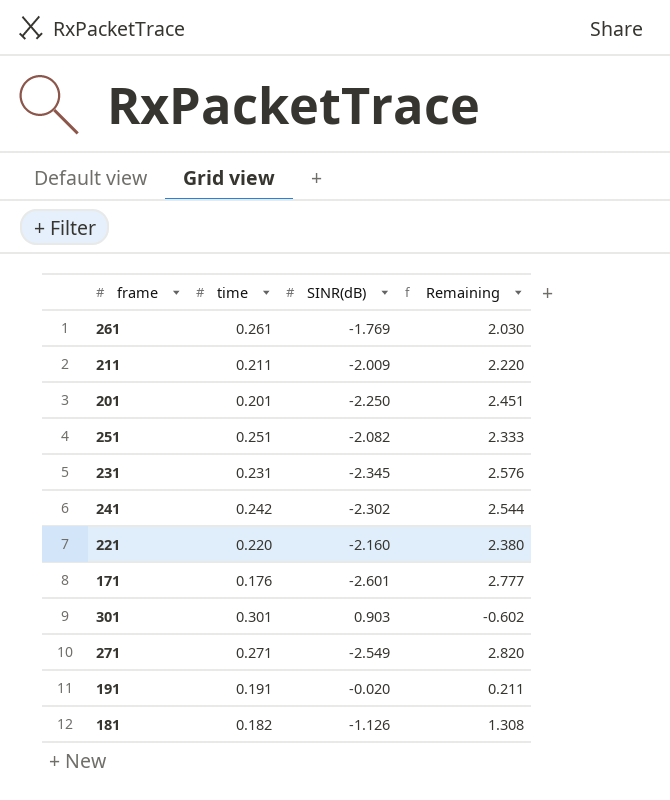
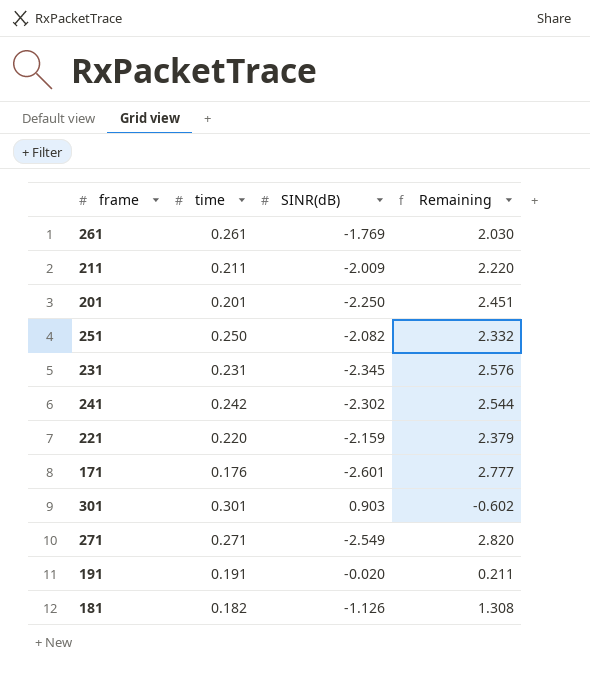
251 | time: 0.251 -> 0.250
251 | Remaining: 2.333 -> 2.332
221 | SINR(dB): -2.160 -> -2.159
221 | Remaining: 2.380 -> 2.379

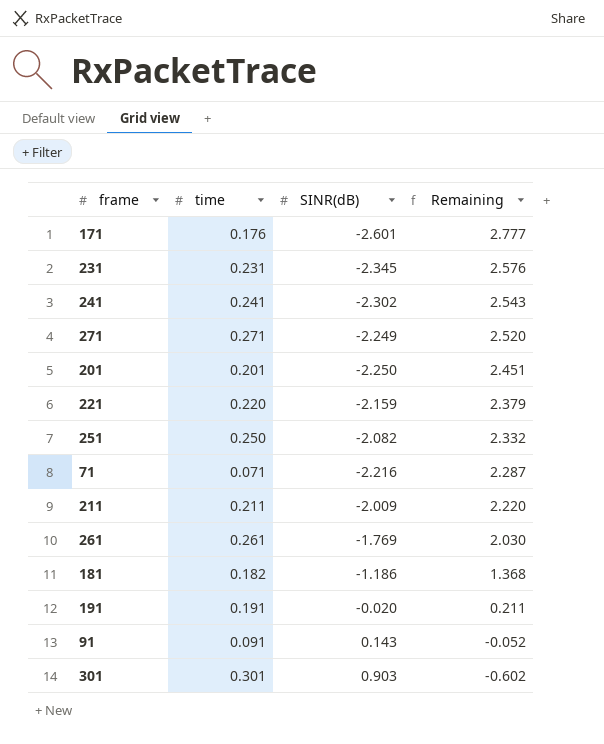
row order: none -> Remaining descending
241 | time: 0.242 -> 0.241
241 | Remaining: 2.544 -> 2.543
271 | SINR(dB): -2.549 -> -2.249
271 | Remaining: 2.820 -> 2.520
row 71: none -> 0.071 | -2.216 | 2.287
181 | SINR(dB): -1.126 -> -1.186
181 | Remaining: 1.308 -> 1.368
row 91: none -> 0.091 | 0.143 | -0.052

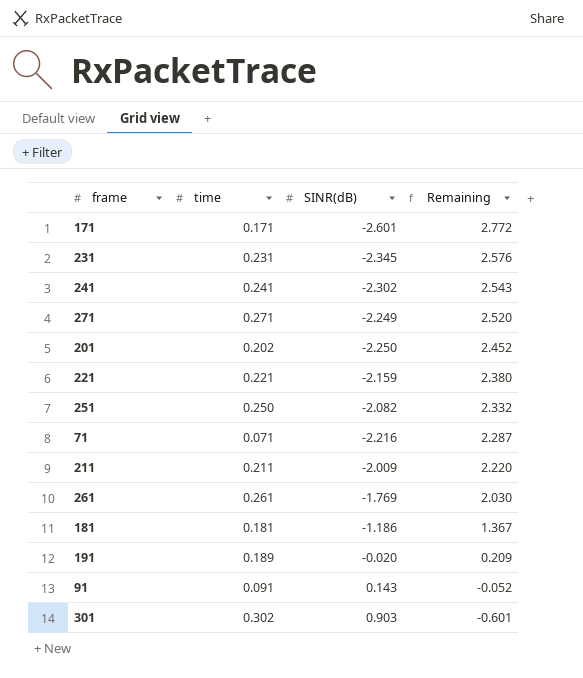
171 | time: 0.176 -> 0.171
171 | Remaining: 2.777 -> 2.772
201 | time: 0.201 -> 0.202
201 | Remaining: 2.451 -> 2.452
221 | time: 0.220 -> 0.221
221 | Remaining: 2.379 -> 2.380
181 | time: 0.182 -> 0.181
181 | Remaining: 1.368 -> 1.367
191 | time: 0.191 -> 0.189
191 | Remaining: 0.211 -> 0.209
301 | time: 0.301 -> 0.302
301 | Remaining: -0.602 -> -0.601

